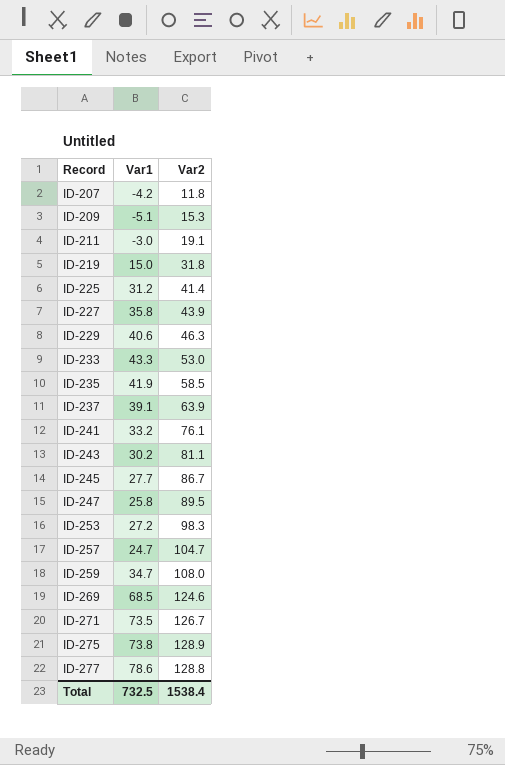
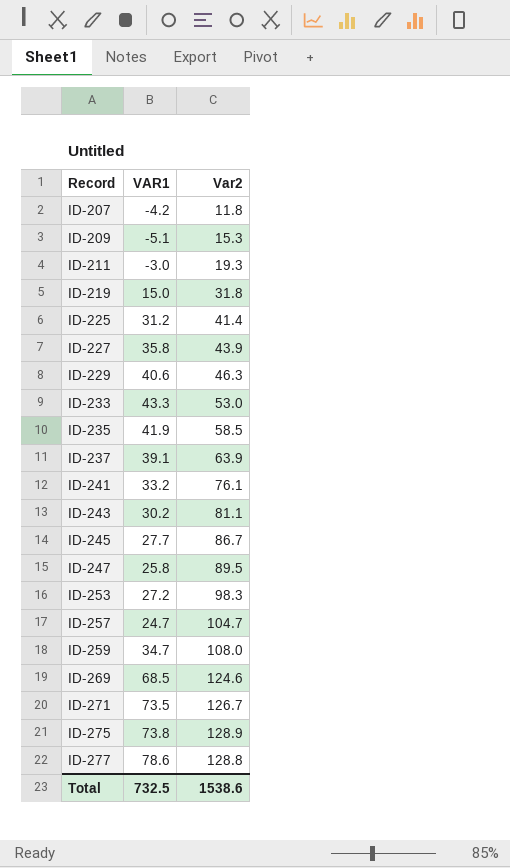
column name: Var1 -> VAR1
ID-211 | Var2: 19.1 -> 19.3
Total | Var2: 1538.4 -> 1538.6

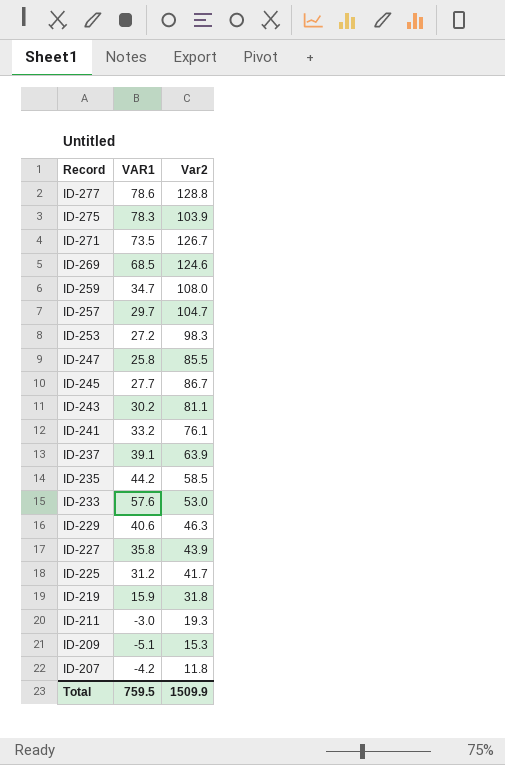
row order: Record ascending -> Record descending
ID-275 | VAR1: 73.8 -> 78.3
ID-275 | Var2: 128.9 -> 103.9
ID-257 | VAR1: 24.7 -> 29.7
ID-247 | Var2: 89.5 -> 85.5
ID-235 | VAR1: 41.9 -> 44.2
ID-233 | VAR1: 43.3 -> 57.6
ID-225 | Var2: 41.4 -> 41.7
ID-219 | VAR1: 15.0 -> 15.9
Total | VAR1: 732.5 -> 759.5
Total | Var2: 1538.6 -> 1509.9

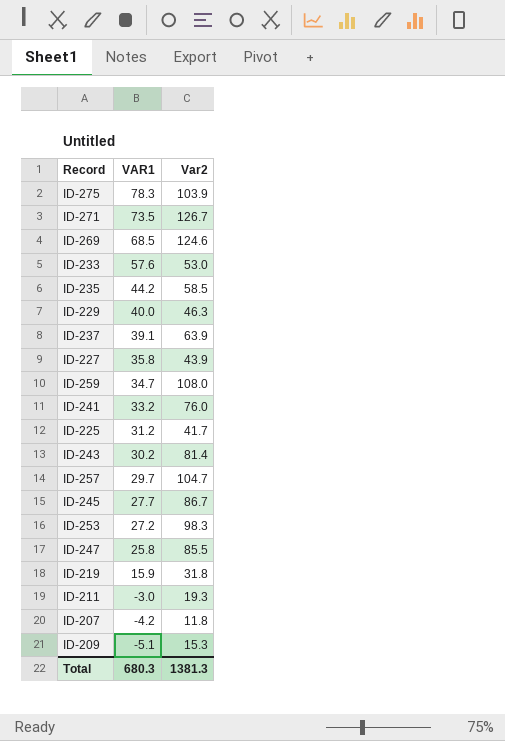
row order: Record descending -> VAR1 descending
row ID-277: 78.6 | 128.8 -> none
ID-229 | VAR1: 40.6 -> 40.0
ID-241 | Var2: 76.1 -> 76.0
ID-243 | Var2: 81.1 -> 81.4
Total | VAR1: 759.5 -> 680.3
Total | Var2: 1509.9 -> 1381.3

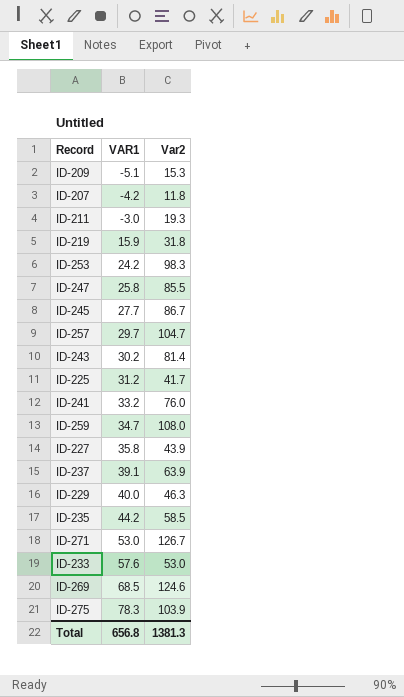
row order: VAR1 descending -> VAR1 ascending
ID-253 | VAR1: 27.2 -> 24.2
ID-271 | VAR1: 73.5 -> 53.0
Total | VAR1: 680.3 -> 656.8

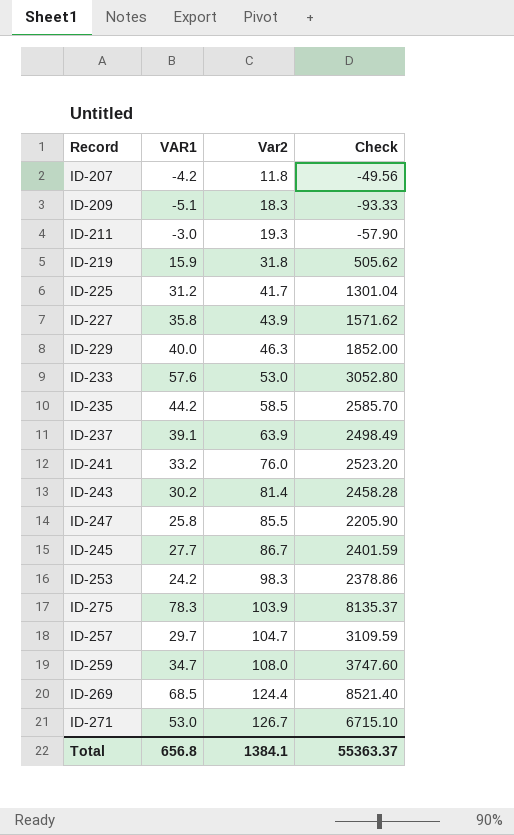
row order: VAR1 ascending -> Var2 ascending
column Check | formula: none -> [VAR1] * [Var2]
ID-209 | Var2: 15.3 -> 18.3
ID-269 | Var2: 124.6 -> 124.4
Total | Var2: 1381.3 -> 1384.1

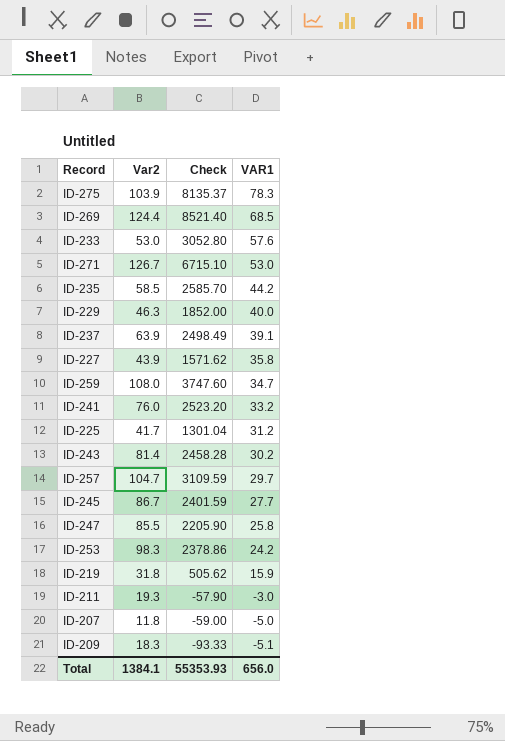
row order: Var2 ascending -> VAR1 descending
column VAR1 | position: 2 -> 4
ID-207 | Check: -49.56 -> -59.00
ID-207 | VAR1: -4.2 -> -5.0
Total | Check: 55363.37 -> 55353.93
Total | VAR1: 656.8 -> 656.0

